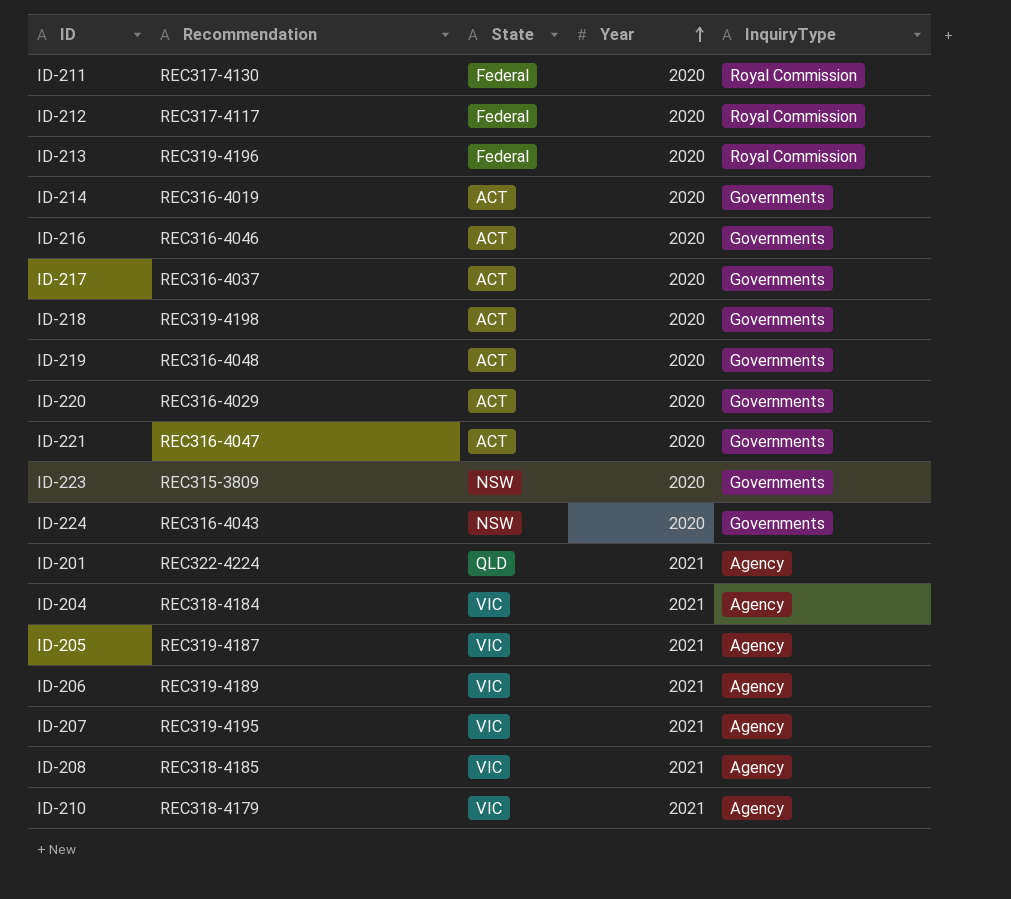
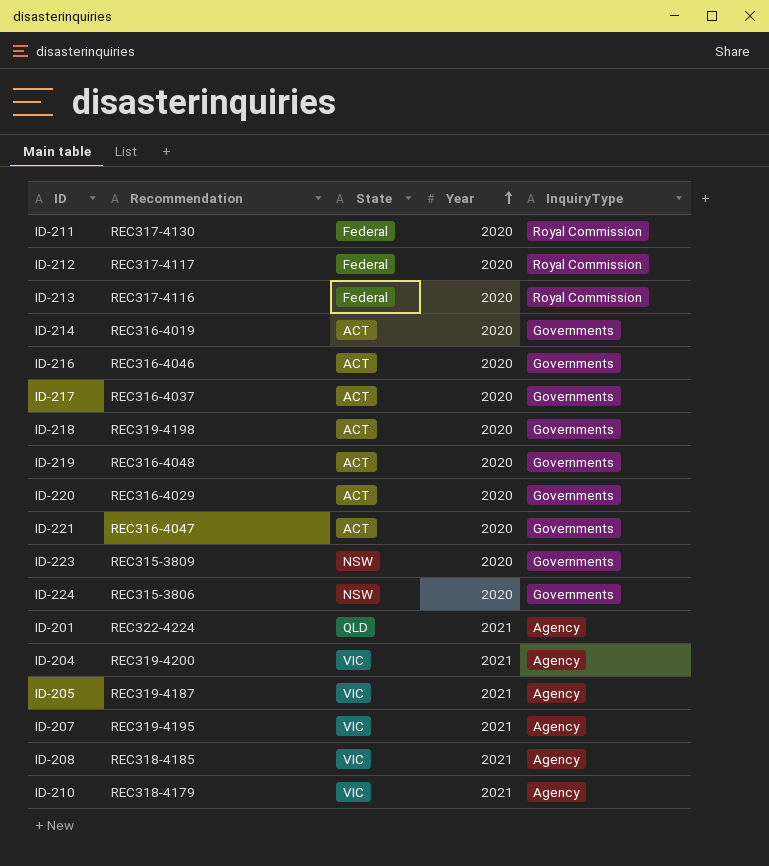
row ID-206: REC319-4189 | VIC | 2021 | Agency -> none
ID-213 | Recommendation: REC319-4196 -> REC317-4116
ID-224 | Recommendation: REC316-4043 -> REC315-3806
ID-204 | Recommendation: REC318-4184 -> REC319-4200

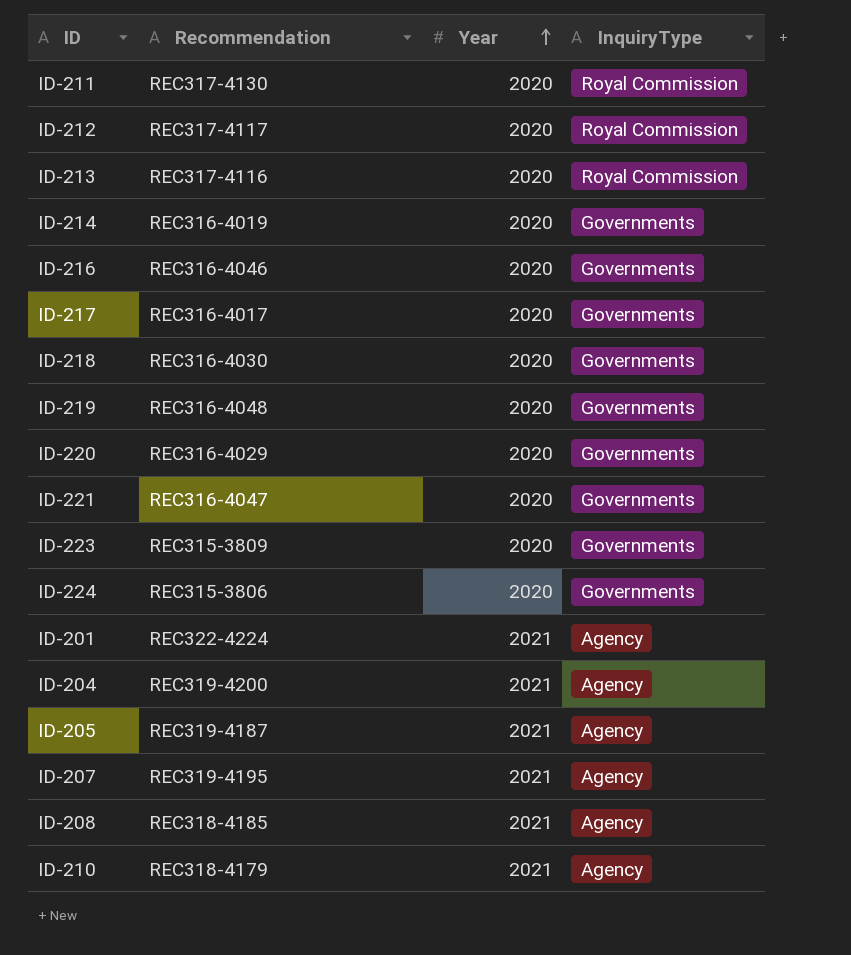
column State | position: 3 -> none
ID-217 | Recommendation: REC316-4037 -> REC316-4017
ID-218 | Recommendation: REC319-4198 -> REC316-4030

